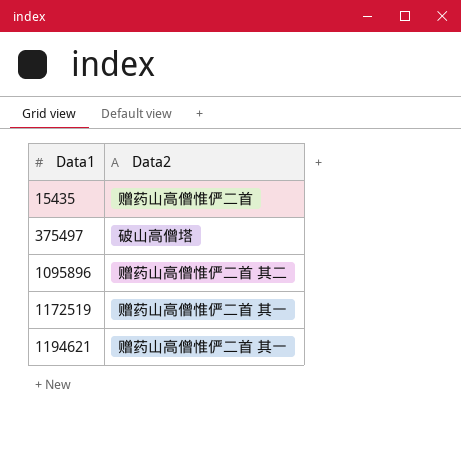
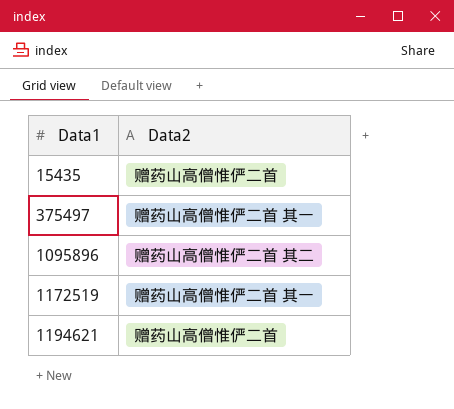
375497 | Data2: 破山高僧塔 -> 赠药山高僧惟俨二首 其一
1194621 | Data2: 赠药山高僧惟俨二首 其一 -> 赠药山高僧惟俨二首

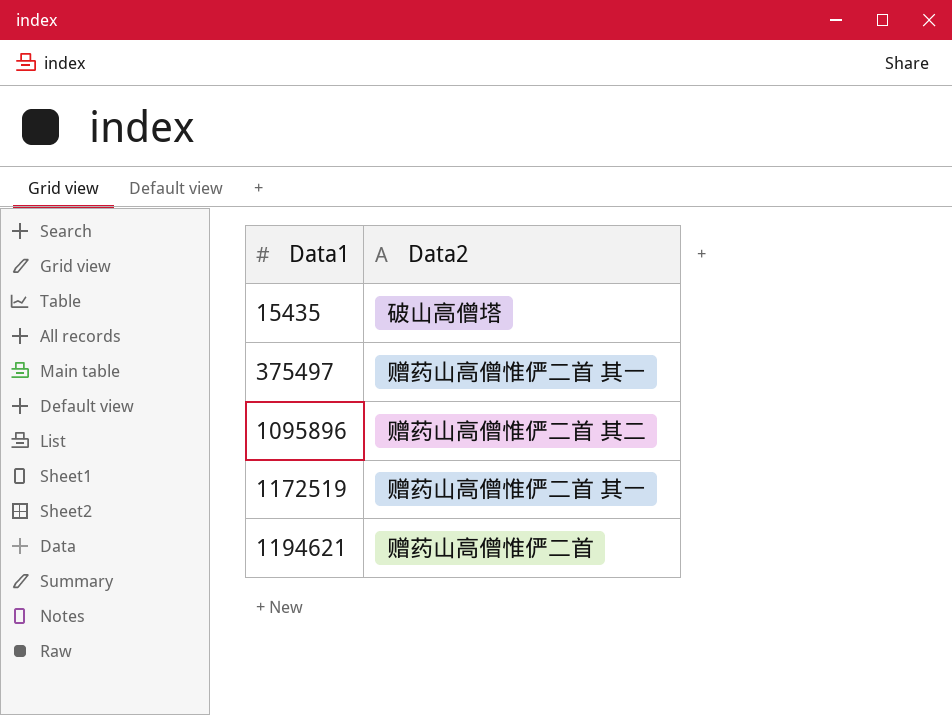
15435 | Data2: 赠药山高僧惟俨二首 -> 破山高僧塔

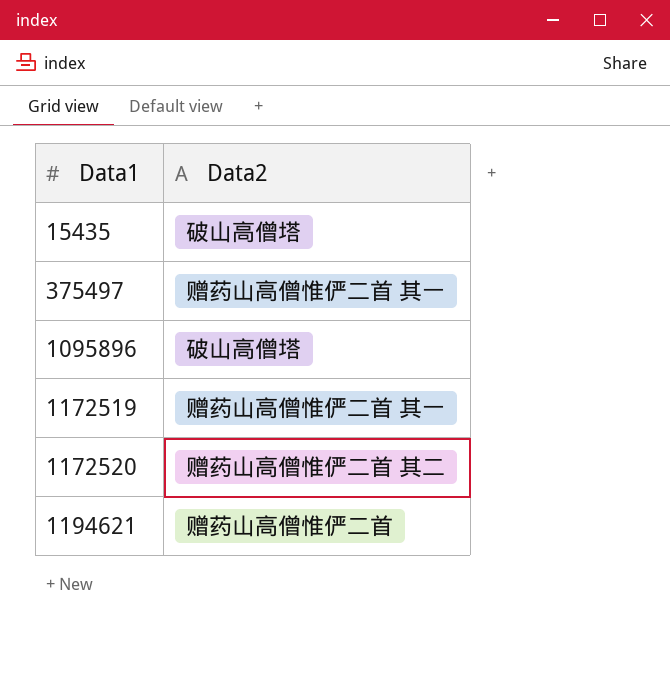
1095896 | Data2: 赠药山高僧惟俨二首 其二 -> 破山高僧塔
row 1172520: none -> 赠药山高僧惟俨二首 其二

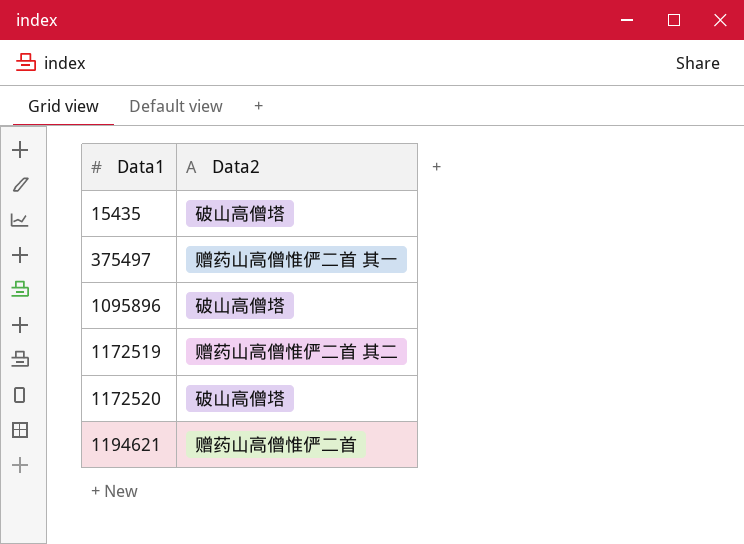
1172519 | Data2: 赠药山高僧惟俨二首 其一 -> 赠药山高僧惟俨二首 其二
1172520 | Data2: 赠药山高僧惟俨二首 其二 -> 破山高僧塔

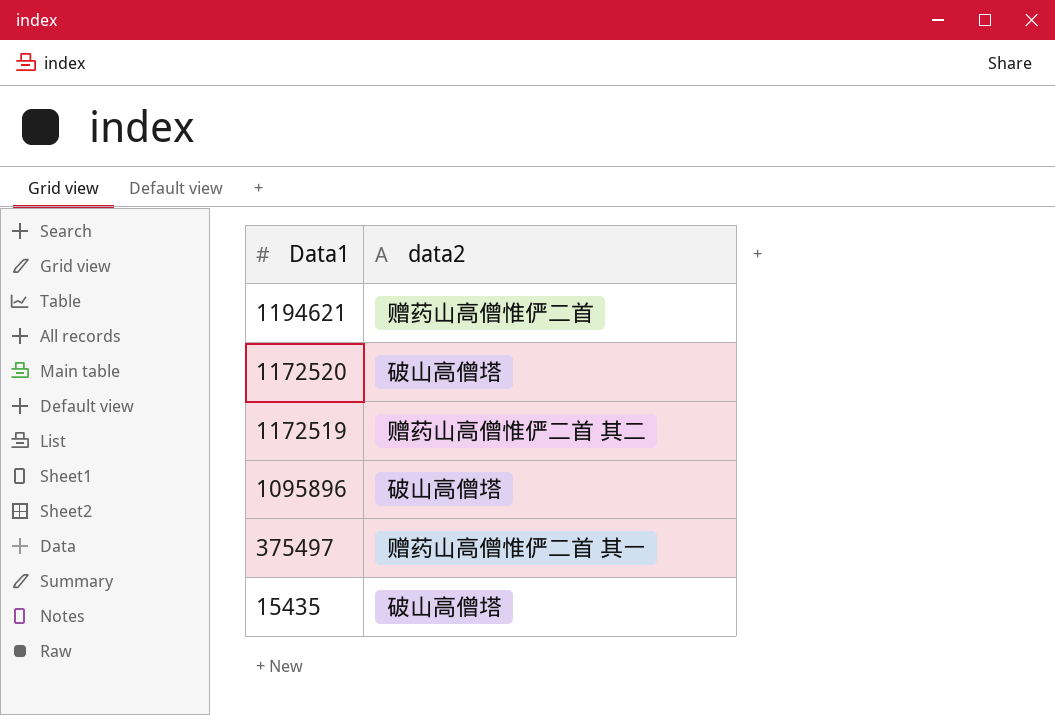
row order: Data1 ascending -> Data1 descending
column name: Data2 -> data2

